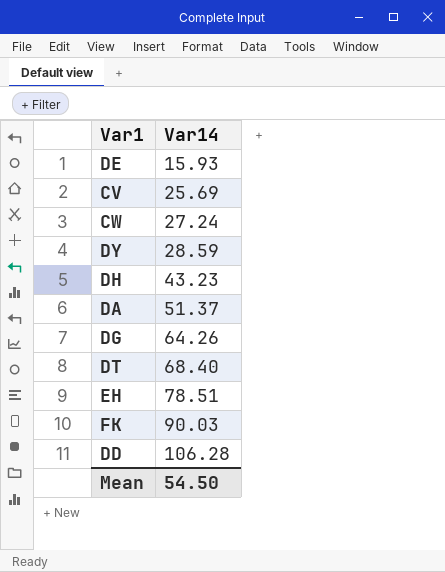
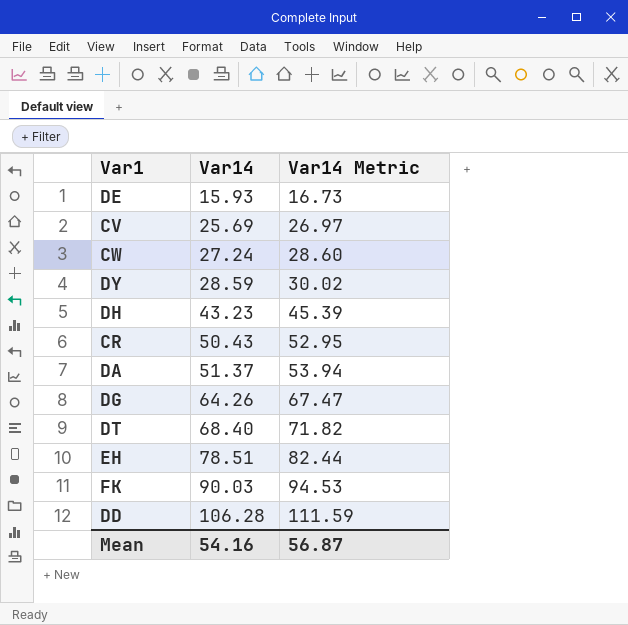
column Var14 Metric | formula: none -> [Var14] * 1.05
row CR: none -> 50.43 | 52.95
Mean | Var14: 54.50 -> 54.16

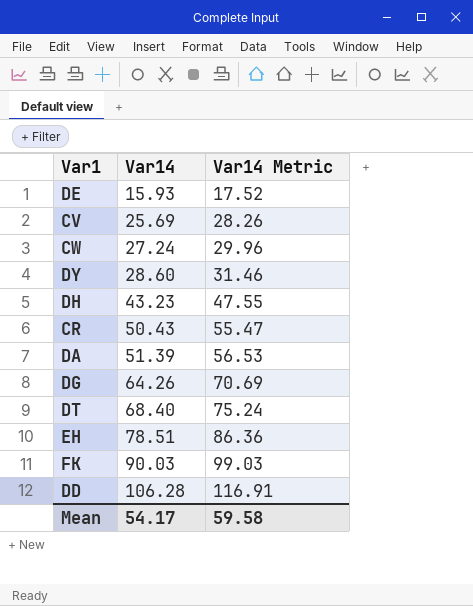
column Var14 Metric | formula: [Var14] * 1.05 -> [Var14] * 1.1
DY | Var14: 28.59 -> 28.60
DA | Var14: 51.37 -> 51.39
Mean | Var14: 54.16 -> 54.17
Mean | Var14 Metric: 56.87 -> 59.58

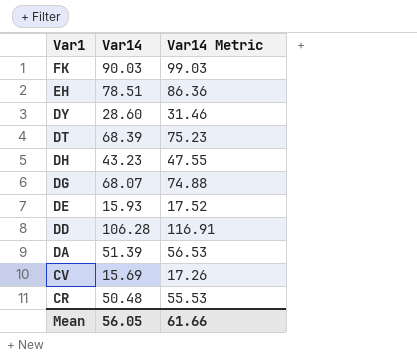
row order: Var14 ascending -> Var1 descending
row CW: 27.24 | 29.96 -> none
DT | Var14: 68.40 -> 68.39
DT | Var14 Metric: 75.24 -> 75.23
DG | Var14: 64.26 -> 68.07
DG | Var14 Metric: 70.69 -> 74.88
CV | Var14: 25.69 -> 15.69
CV | Var14 Metric: 28.26 -> 17.26
CR | Var14: 50.43 -> 50.48
CR | Var14 Metric: 55.47 -> 55.53
Mean | Var14: 54.17 -> 56.05
Mean | Var14 Metric: 59.58 -> 61.66

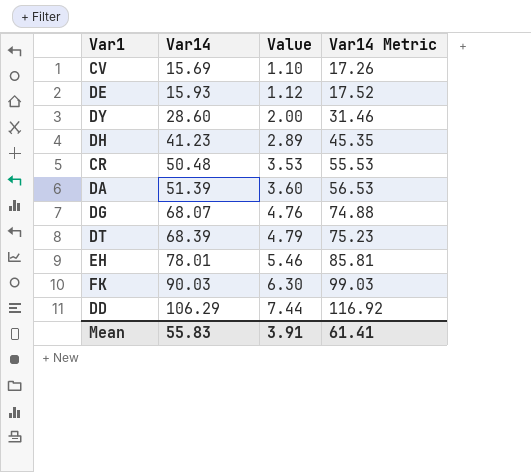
row order: Var1 descending -> Var14 ascending
column Value | formula: none -> [Var14] * 0.07
DH | Var14: 43.23 -> 41.23
DH | Var14 Metric: 47.55 -> 45.35
EH | Var14: 78.51 -> 78.01
EH | Var14 Metric: 86.36 -> 85.81
DD | Var14: 106.28 -> 106.29
DD | Var14 Metric: 116.91 -> 116.92
Mean | Var14: 56.05 -> 55.83
Mean | Var14 Metric: 61.66 -> 61.41

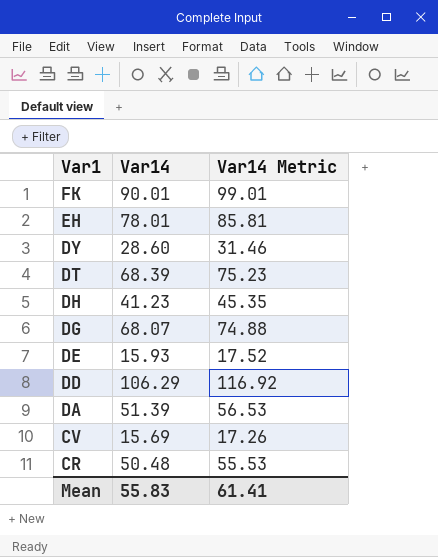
row order: Var14 ascending -> Var1 descending
column Value | formula: [Var14] * 0.07 -> none
FK | Var14: 90.03 -> 90.01
FK | Var14 Metric: 99.03 -> 99.01

